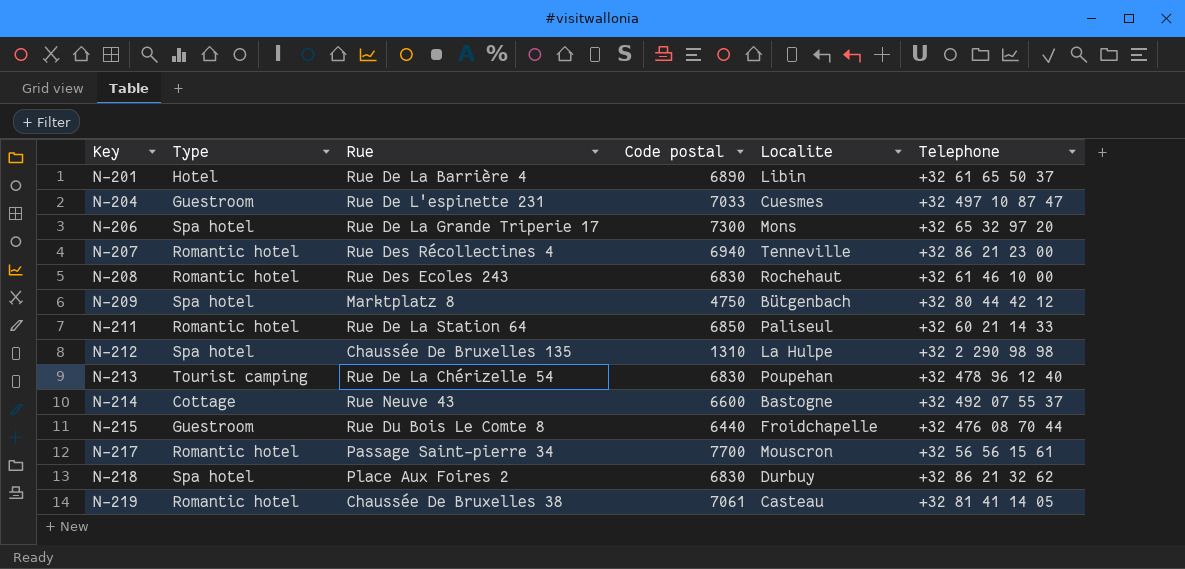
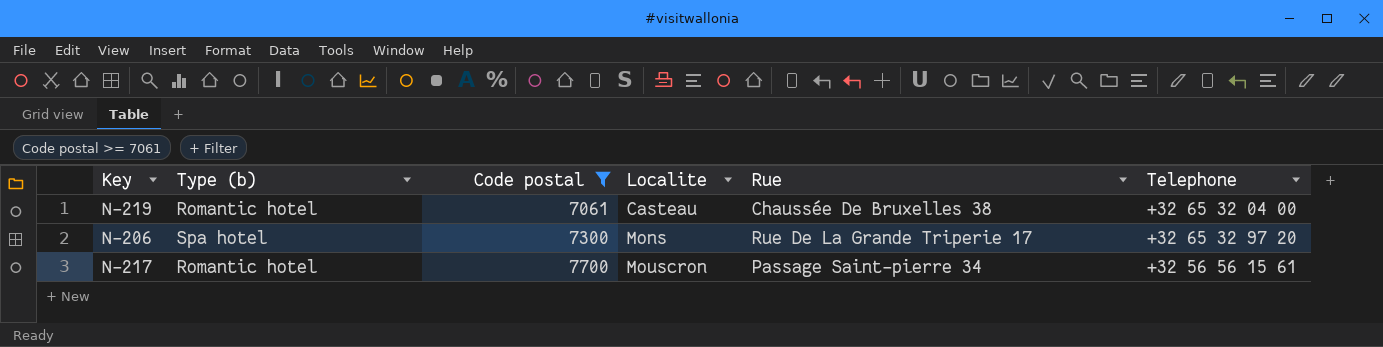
filter: none -> Code postal >= 7061
row order: Key ascending -> Code postal ascending
column name: Type -> Type (b)
column Rue | position: 3 -> 5
N-219 | Telephone: +32 81 41 14 05 -> +32 65 32 04 00

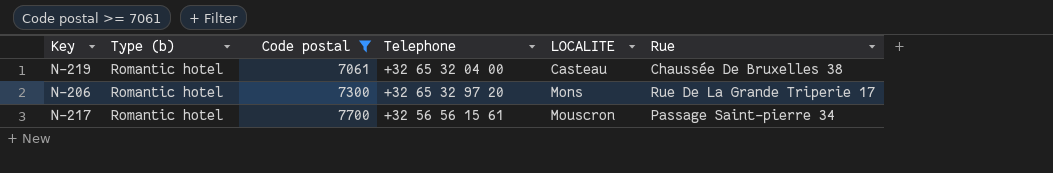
column Telephone | position: 6 -> 4
column name: Localite -> LOCALITE
N-206 | Type (b): Spa hotel -> Romantic hotel

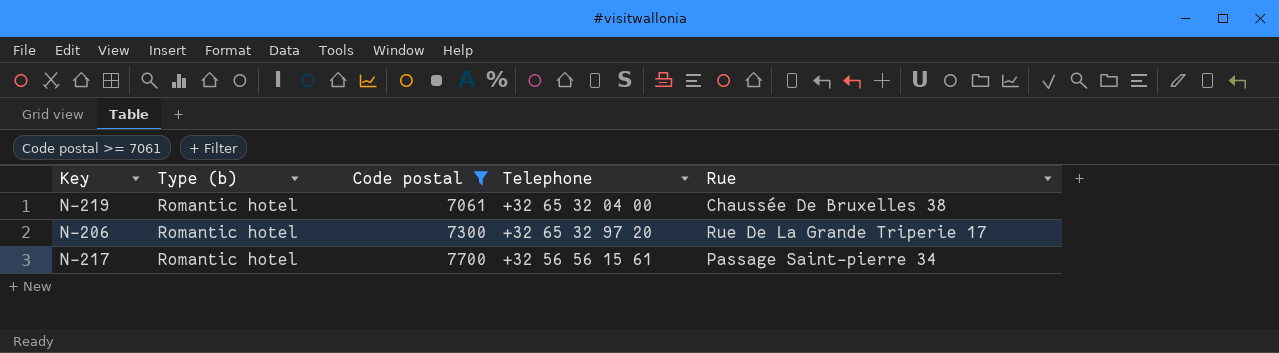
column LOCALITE | position: 5 -> none

